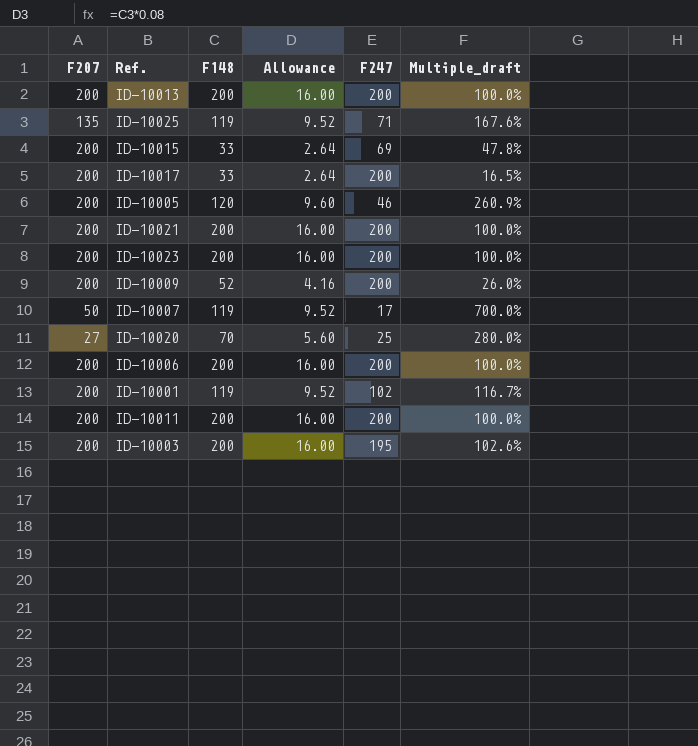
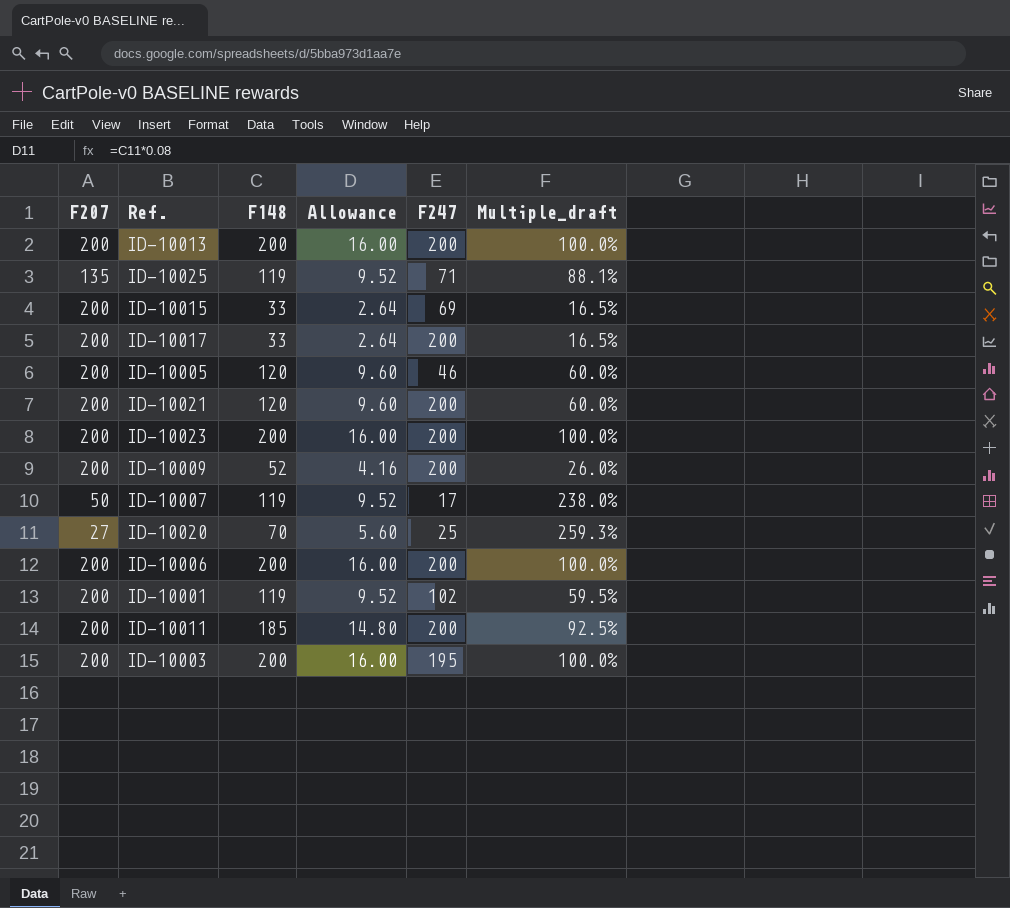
column Multiple_draft | formula: [F148] / [F247] -> [F148] / [F207]
ID-10021 | F148: 200 -> 120
ID-10021 | Allowance: 16.00 -> 9.60
ID-10011 | F148: 200 -> 185
ID-10011 | Allowance: 16.00 -> 14.80

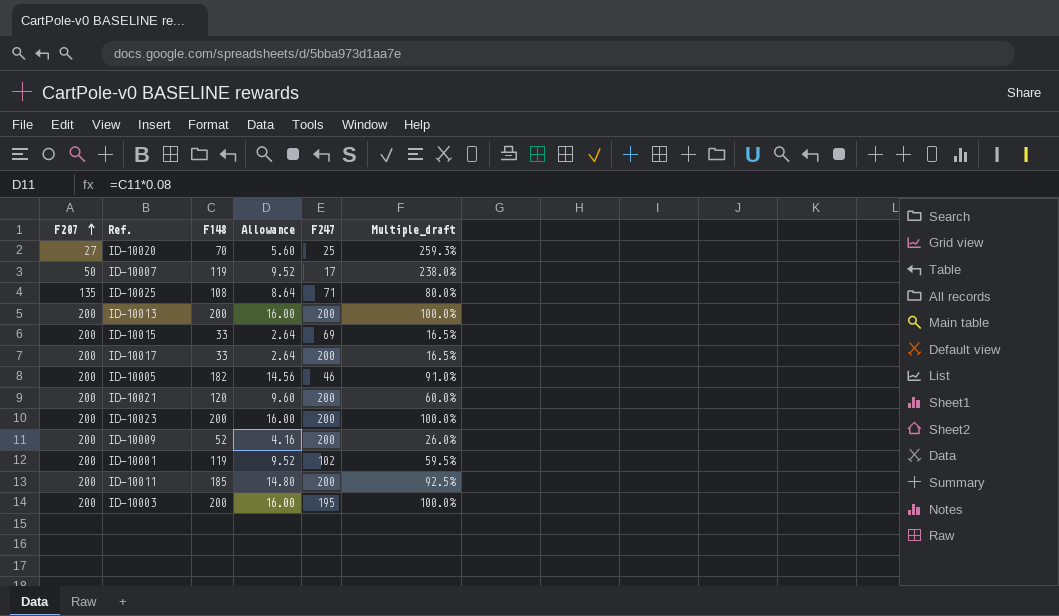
row order: none -> F207 ascending
row ID-10006: 200 | 200 | 16.00 | 200 | 100.0% -> none
ID-10025 | F148: 119 -> 108
ID-10025 | Allowance: 9.52 -> 8.64
ID-10025 | Multiple_draft: 88.1% -> 80.0%
ID-10005 | F148: 120 -> 182
ID-10005 | Allowance: 9.60 -> 14.56
ID-10005 | Multiple_draft: 60.0% -> 91.0%

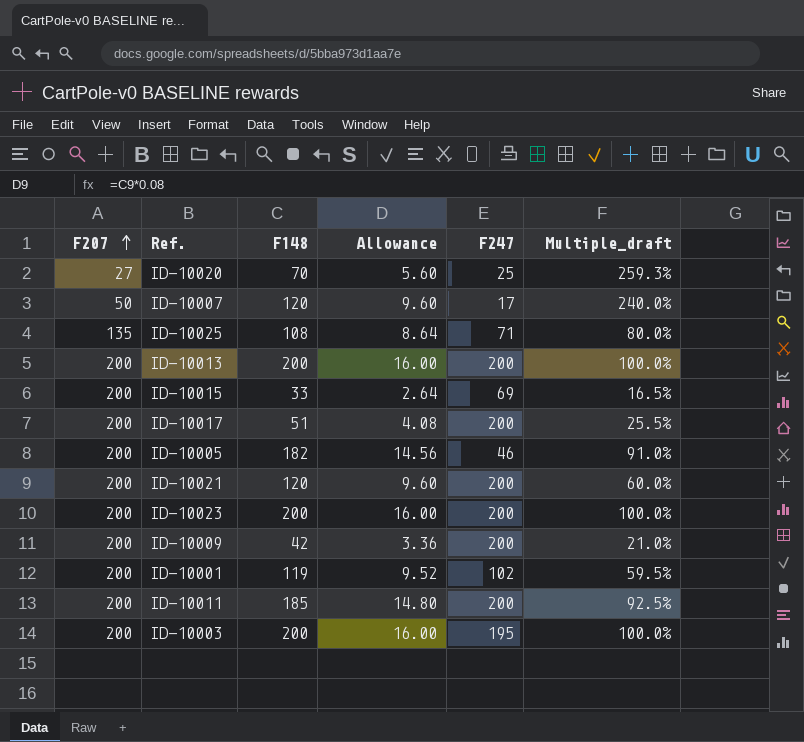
ID-10007 | F148: 119 -> 120
ID-10007 | Allowance: 9.52 -> 9.60
ID-10007 | Multiple_draft: 238.0% -> 240.0%
ID-10017 | F148: 33 -> 51
ID-10017 | Allowance: 2.64 -> 4.08
ID-10017 | Multiple_draft: 16.5% -> 25.5%
ID-10009 | F148: 52 -> 42
ID-10009 | Allowance: 4.16 -> 3.36
ID-10009 | Multiple_draft: 26.0% -> 21.0%

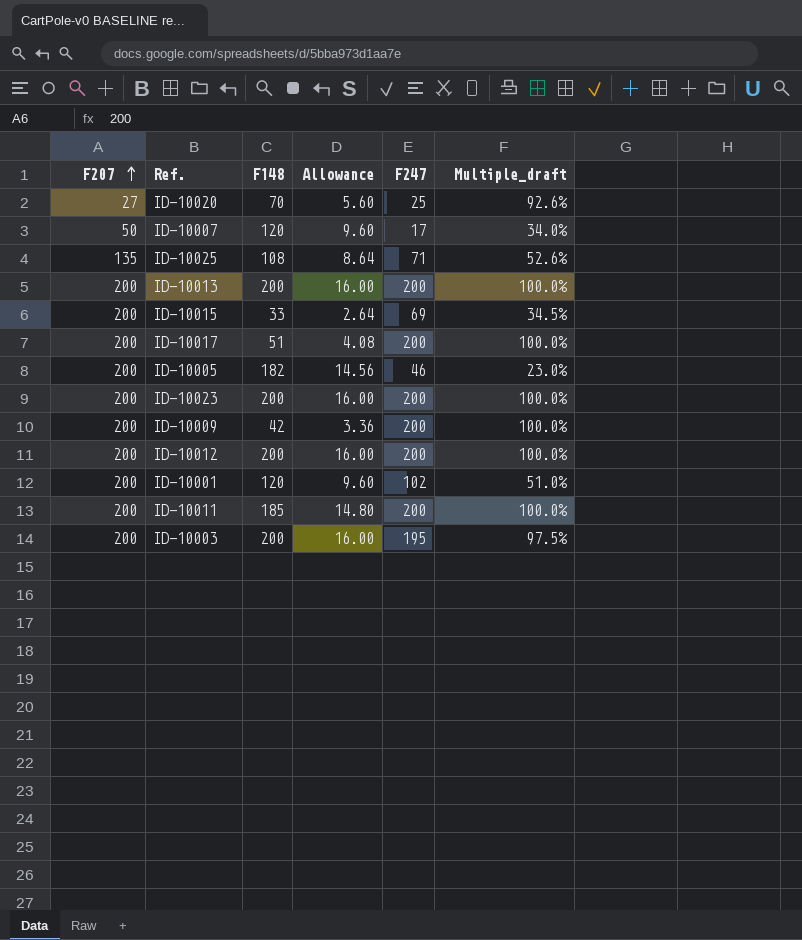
column Multiple_draft | formula: [F148] / [F207] -> [F247] / [F207]
row ID-10021: 200 | 120 | 9.60 | 200 | 60.0% -> none
row ID-10012: none -> 200 | 200 | 16.00 | 200 | 100.0%
ID-10001 | F148: 119 -> 120
ID-10001 | Allowance: 9.52 -> 9.60

